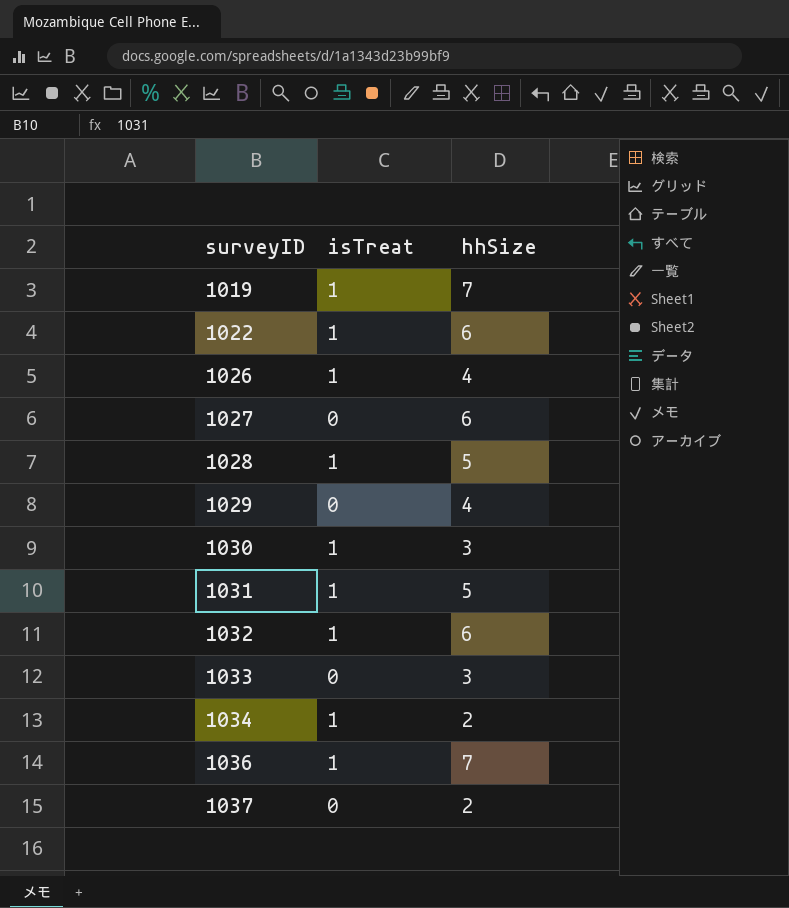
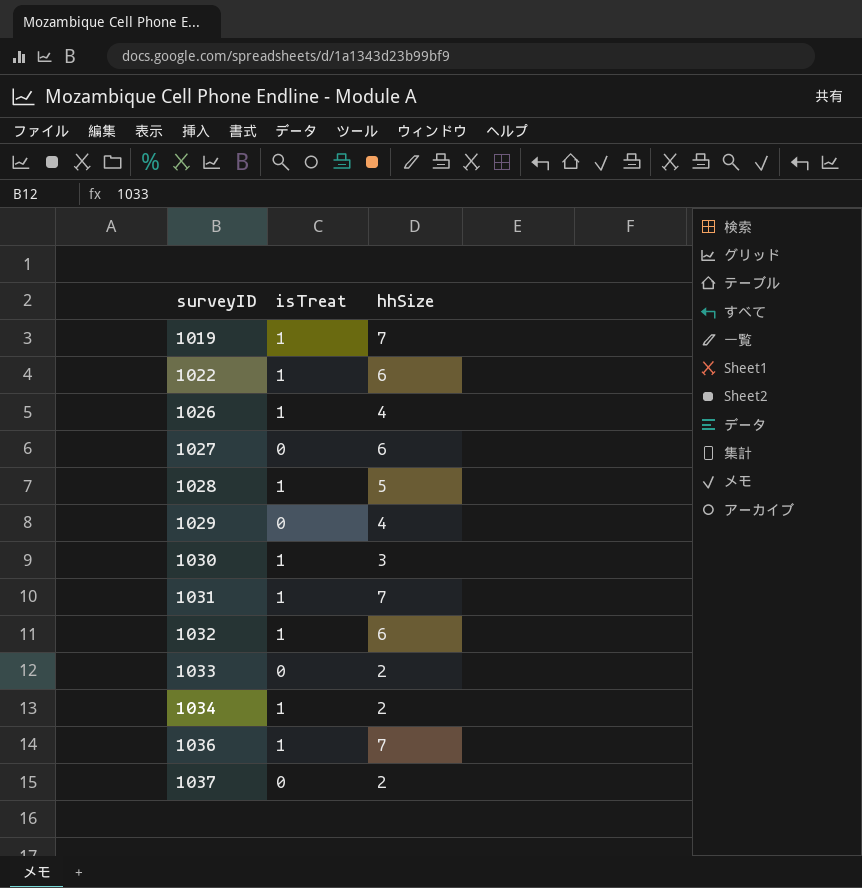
1031 | hhSize: 5 -> 7
1033 | hhSize: 3 -> 2

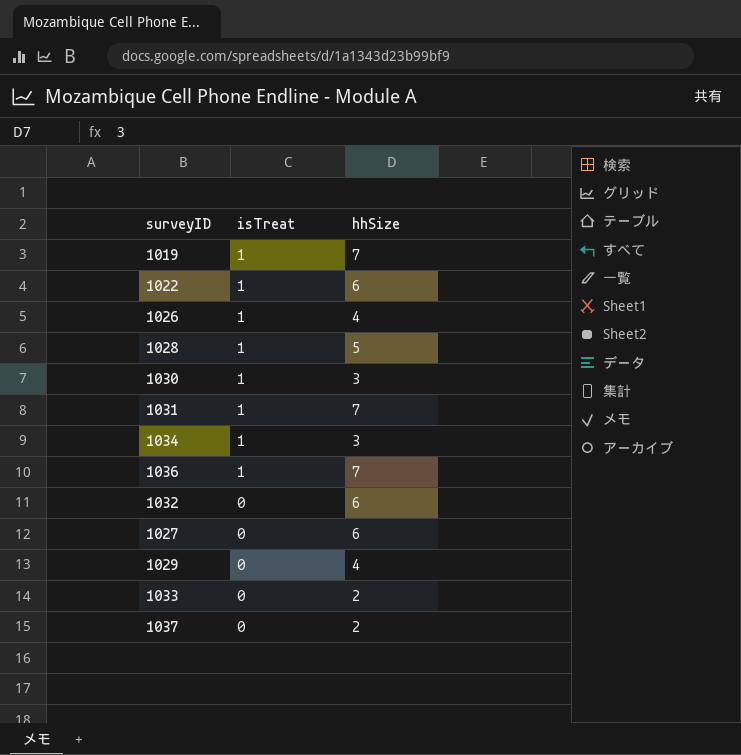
row order: surveyID ascending -> isTreat descending
1034 | hhSize: 2 -> 3
1032 | isTreat: 1 -> 0

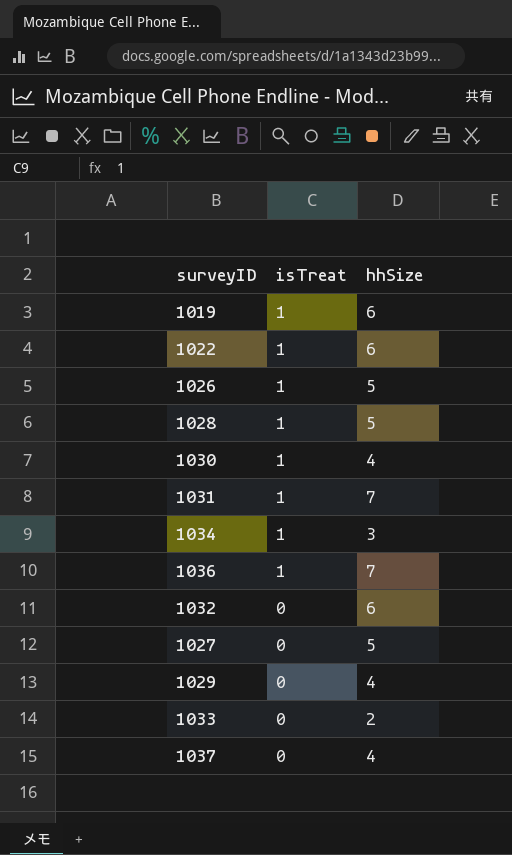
1019 | hhSize: 7 -> 6
1026 | hhSize: 4 -> 5
1030 | hhSize: 3 -> 4
1027 | hhSize: 6 -> 5
1037 | hhSize: 2 -> 4

